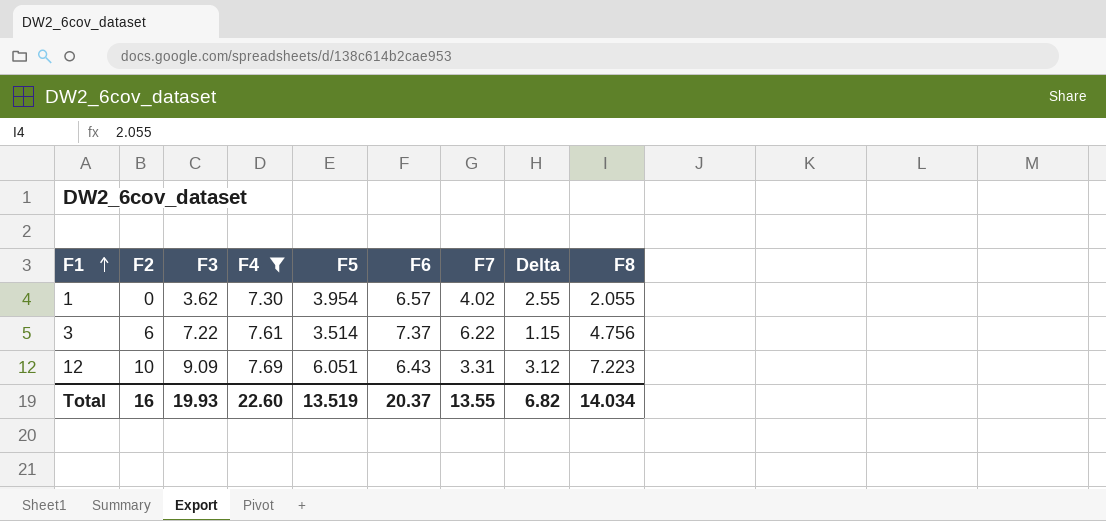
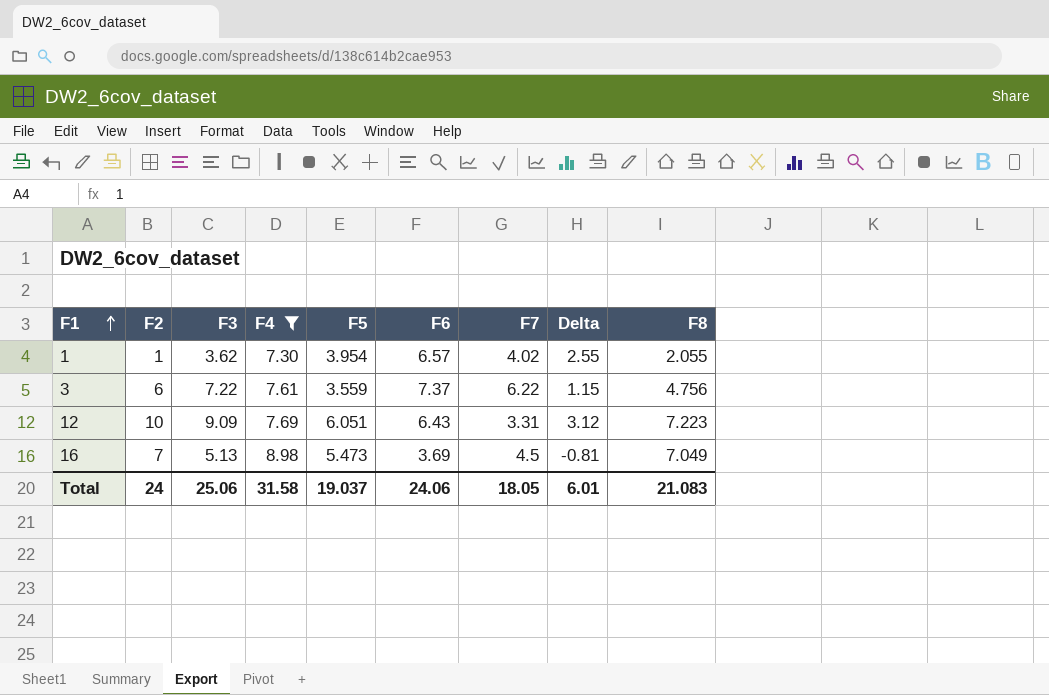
1 | F2: 0 -> 1
3 | F5: 3.514 -> 3.559
row 16: none -> 7 | 5.13 | 8.98 | 5.473 | 3.69 | 4.5 | -0.81 | 7.049
Total | F2: 16 -> 24
Total | F3: 19.93 -> 25.06
Total | F4: 22.60 -> 31.58
Total | F5: 13.519 -> 19.037
Total | F6: 20.37 -> 24.06
Total | F7: 13.55 -> 18.05
Total | Delta: 6.82 -> 6.01
Total | F8: 14.034 -> 21.083

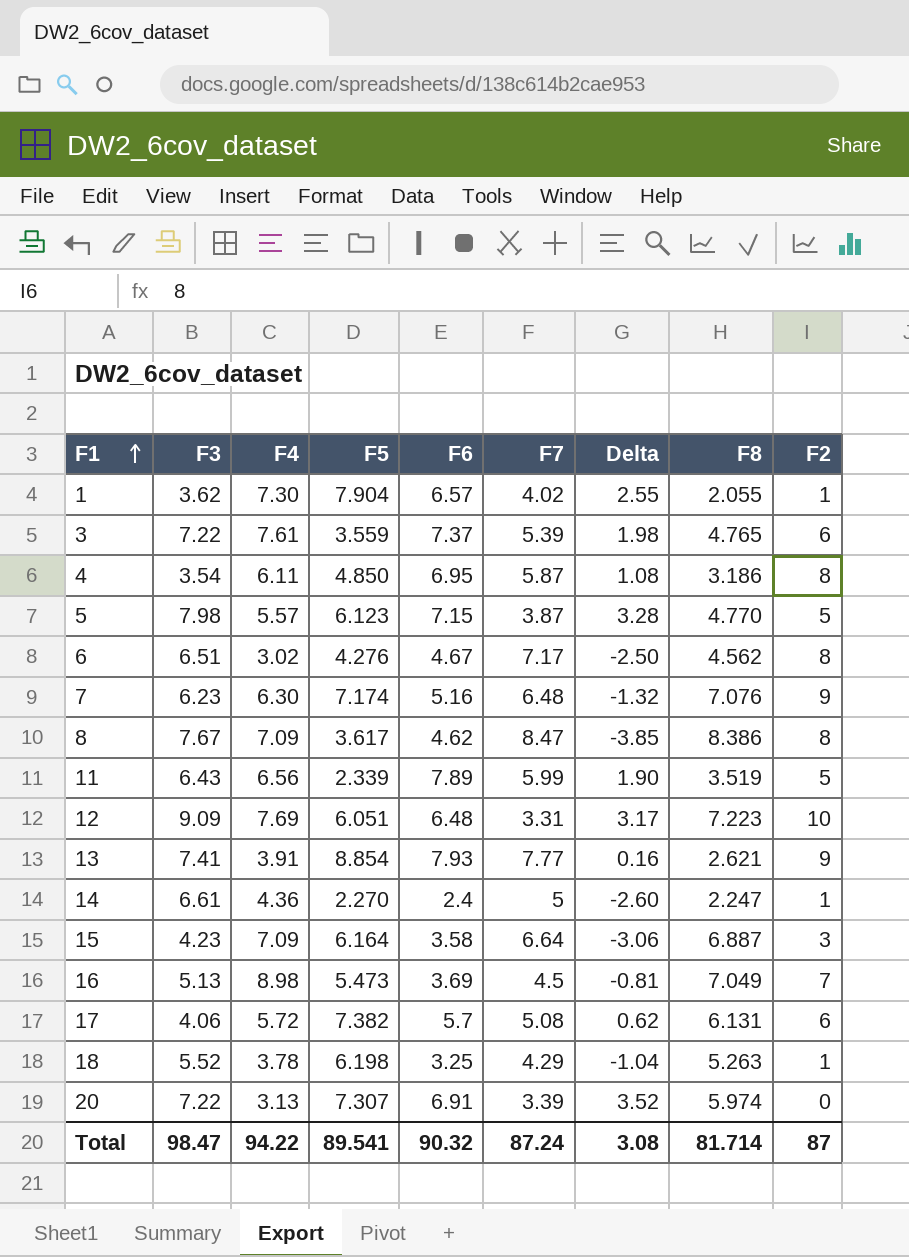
filter: F4 >= 7.30 -> none
column F2 | position: 2 -> 9
1 | F5: 3.954 -> 7.904
3 | F7: 6.22 -> 5.39
3 | Delta: 1.15 -> 1.98
3 | F8: 4.756 -> 4.765
12 | F6: 6.43 -> 6.48
12 | Delta: 3.12 -> 3.17
Total | F3: 25.06 -> 98.47
Total | F4: 31.58 -> 94.22
Total | F5: 19.037 -> 89.541
Total | F6: 24.06 -> 90.32
Total | F7: 18.05 -> 87.24
Total | Delta: 6.01 -> 3.08
Total | F8: 21.083 -> 81.714
Total | F2: 24 -> 87

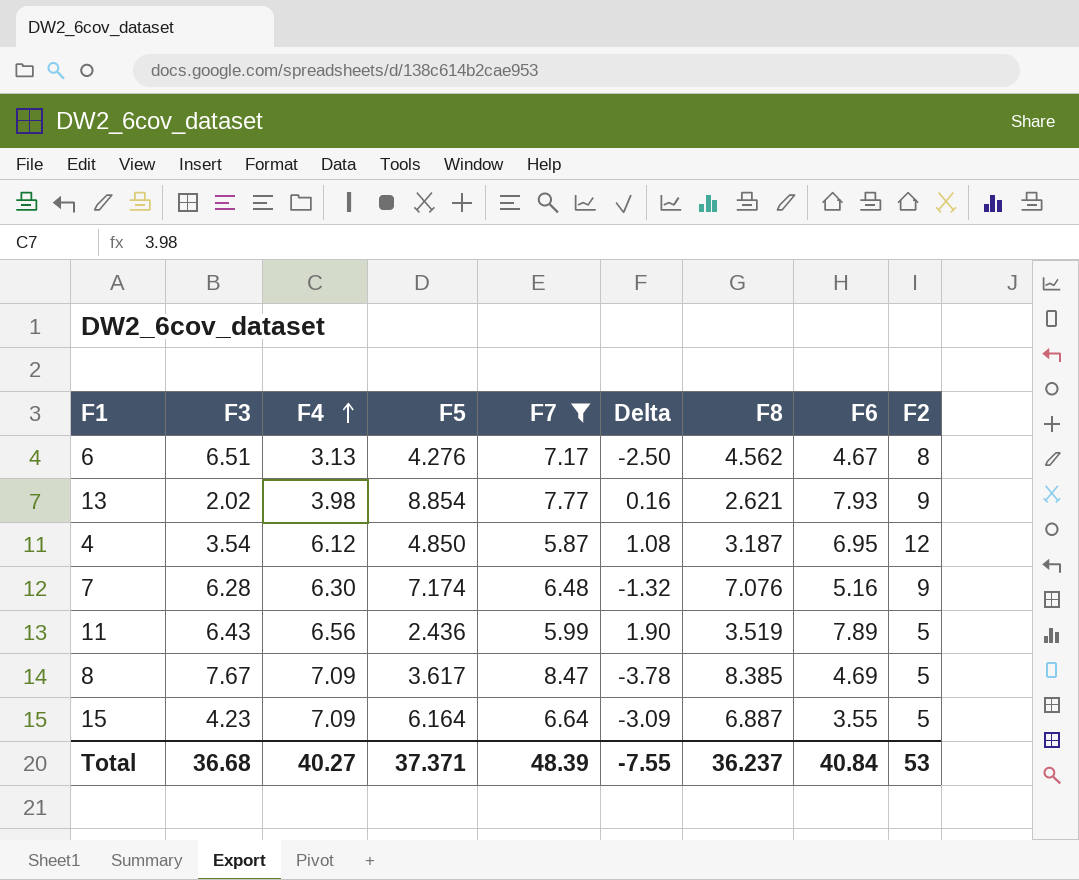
filter: none -> F7 >= 5.87
row order: F1 ascending -> F4 ascending
column F6 | position: 5 -> 8
6 | F4: 3.02 -> 3.13
13 | F3: 7.41 -> 2.02
13 | F4: 3.91 -> 3.98
4 | F4: 6.11 -> 6.12
4 | F8: 3.186 -> 3.187
4 | F2: 8 -> 12
7 | F3: 6.23 -> 6.28
11 | F5: 2.339 -> 2.436
8 | Delta: -3.85 -> -3.78
8 | F8: 8.386 -> 8.385
8 | F6: 4.62 -> 4.69
8 | F2: 8 -> 5
15 | Delta: -3.06 -> -3.09
15 | F6: 3.58 -> 3.55
15 | F2: 3 -> 5
Total | F3: 98.47 -> 36.68
Total | F4: 94.22 -> 40.27
Total | F5: 89.541 -> 37.371
Total | F7: 87.24 -> 48.39
Total | Delta: 3.08 -> -7.55
Total | F8: 81.714 -> 36.237
Total | F6: 90.32 -> 40.84
Total | F2: 87 -> 53

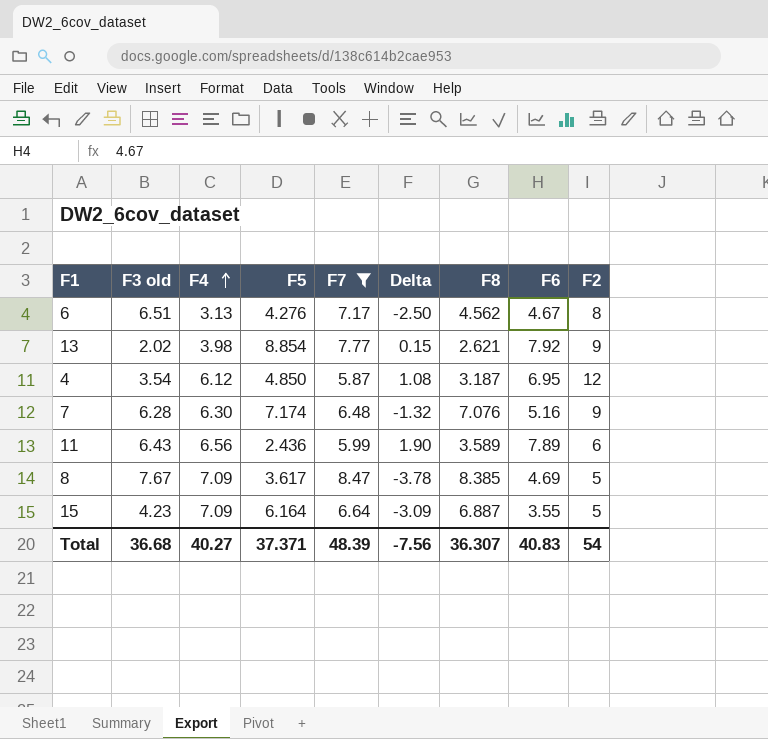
column name: F3 -> F3 old
13 | Delta: 0.16 -> 0.15
13 | F6: 7.93 -> 7.92
11 | F8: 3.519 -> 3.589
11 | F2: 5 -> 6
Total | Delta: -7.55 -> -7.56
Total | F8: 36.237 -> 36.307
Total | F6: 40.84 -> 40.83
Total | F2: 53 -> 54

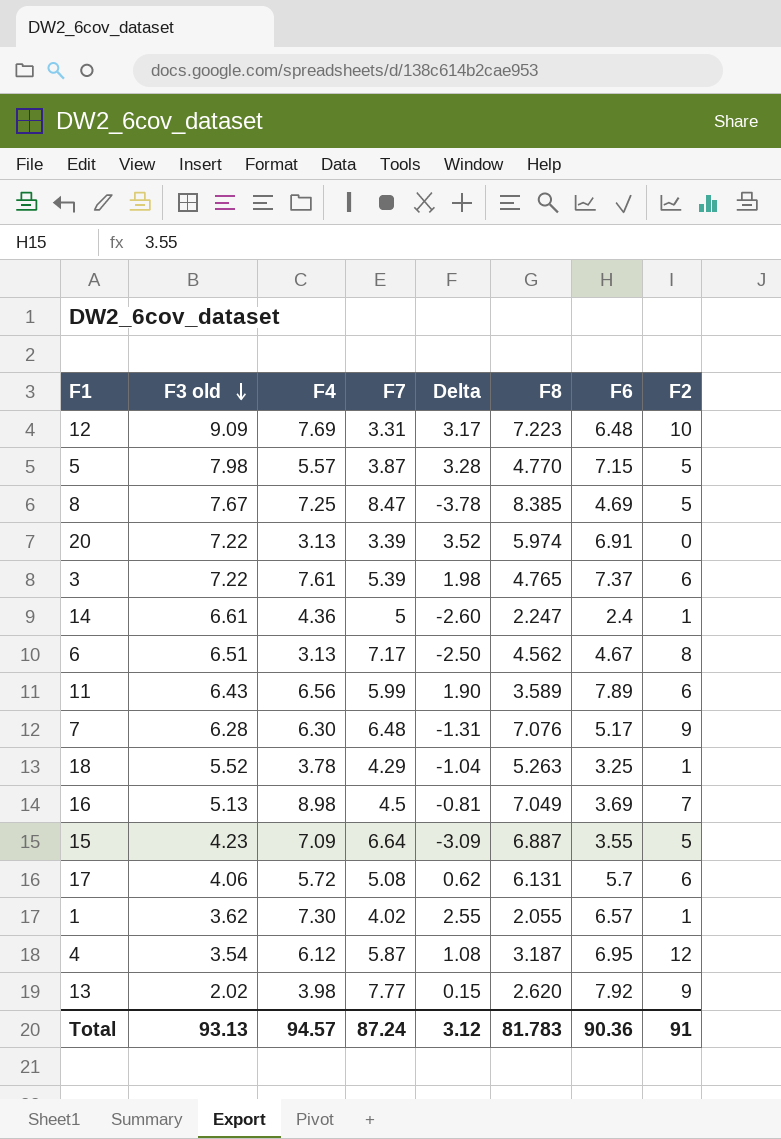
filter: F7 >= 5.87 -> none
row order: F4 ascending -> F3 old descending
column F5 | position: 4 -> none
8 | F4: 7.09 -> 7.25
7 | Delta: -1.32 -> -1.31
7 | F6: 5.16 -> 5.17
13 | F8: 2.621 -> 2.620
Total | F3 old: 36.68 -> 93.13
Total | F4: 40.27 -> 94.57
Total | F7: 48.39 -> 87.24
Total | Delta: -7.56 -> 3.12
Total | F8: 36.307 -> 81.783
Total | F6: 40.83 -> 90.36
Total | F2: 54 -> 91

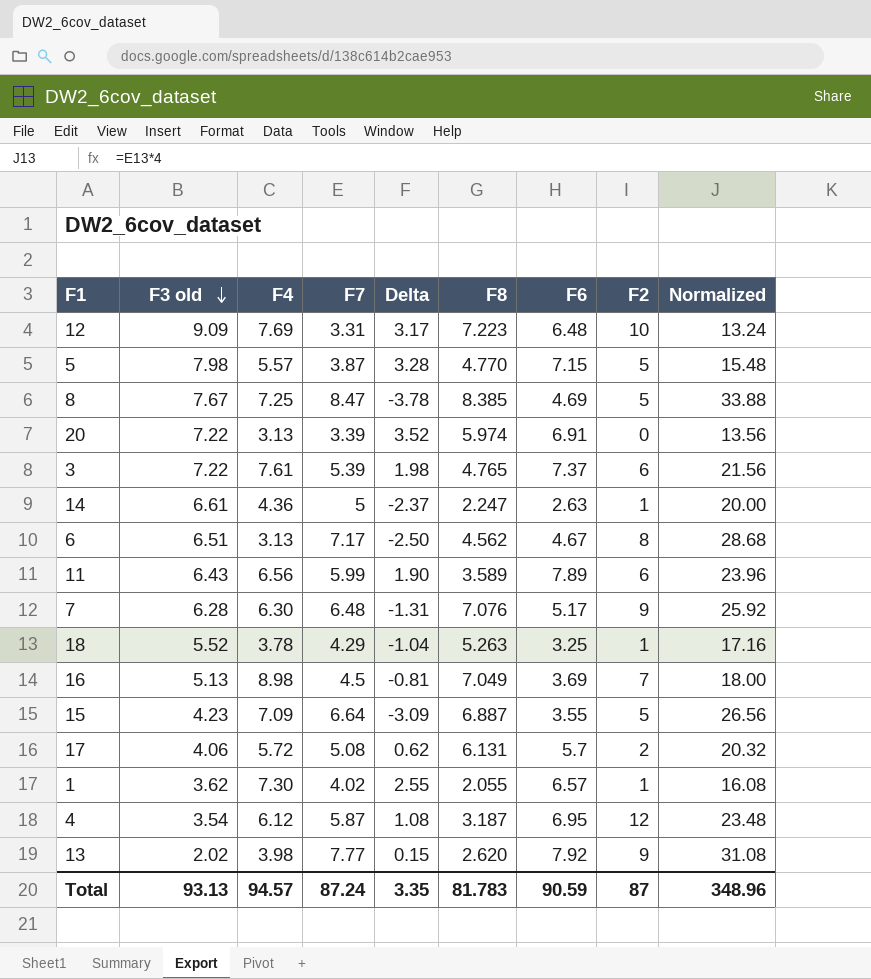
column Normalized | formula: none -> [F7] * 4
14 | Delta: -2.60 -> -2.37
14 | F6: 2.4 -> 2.63
17 | F2: 6 -> 2
Total | Delta: 3.12 -> 3.35
Total | F6: 90.36 -> 90.59
Total | F2: 91 -> 87

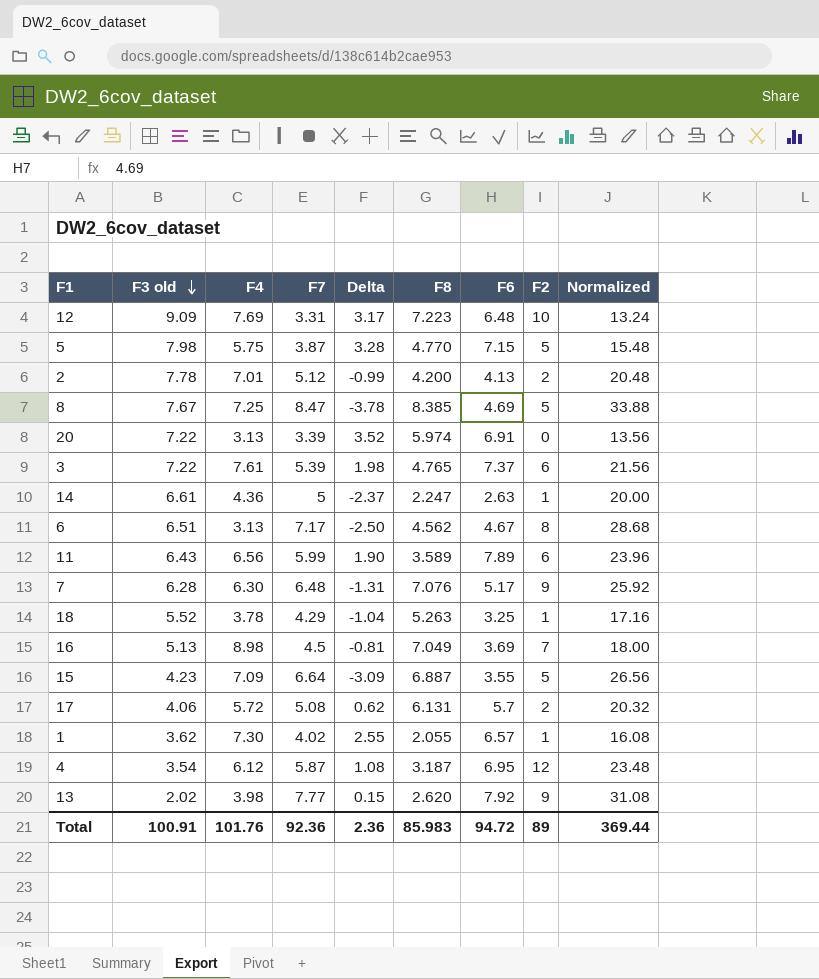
5 | F4: 5.57 -> 5.75
row 2: none -> 7.78 | 7.01 | 5.12 | -0.99 | 4.200 | 4.13 | 2 | 20.48
Total | F3 old: 93.13 -> 100.91
Total | F4: 94.57 -> 101.76
Total | F7: 87.24 -> 92.36
Total | Delta: 3.35 -> 2.36
Total | F8: 81.783 -> 85.983
Total | F6: 90.59 -> 94.72
Total | F2: 87 -> 89
Total | Normalized: 348.96 -> 369.44

